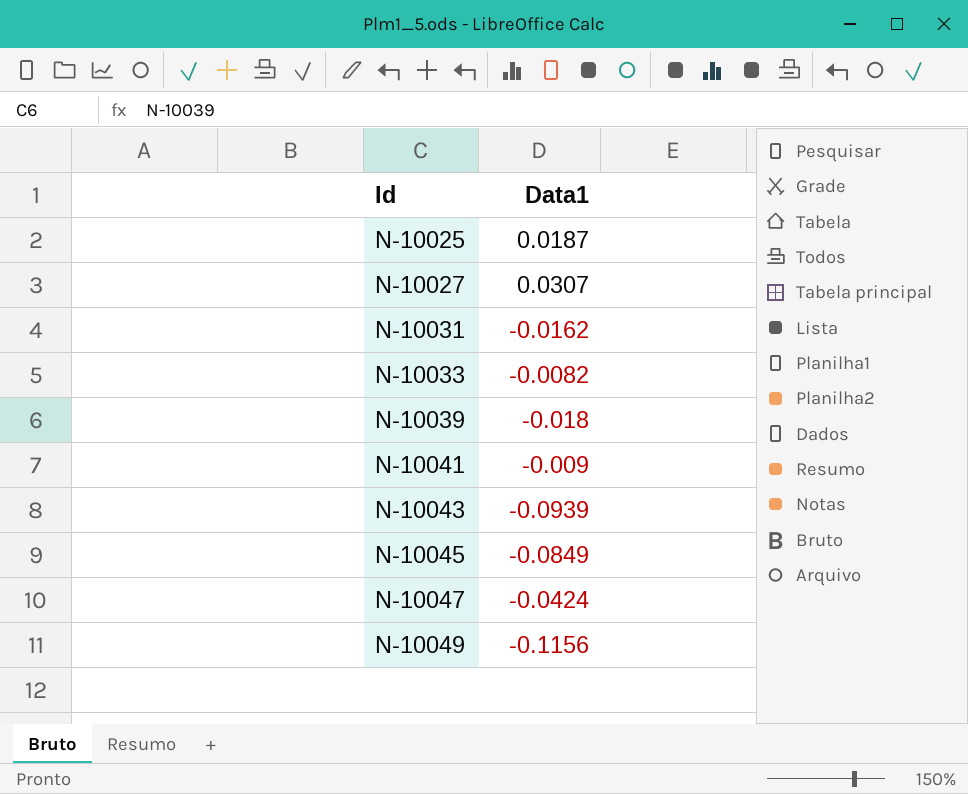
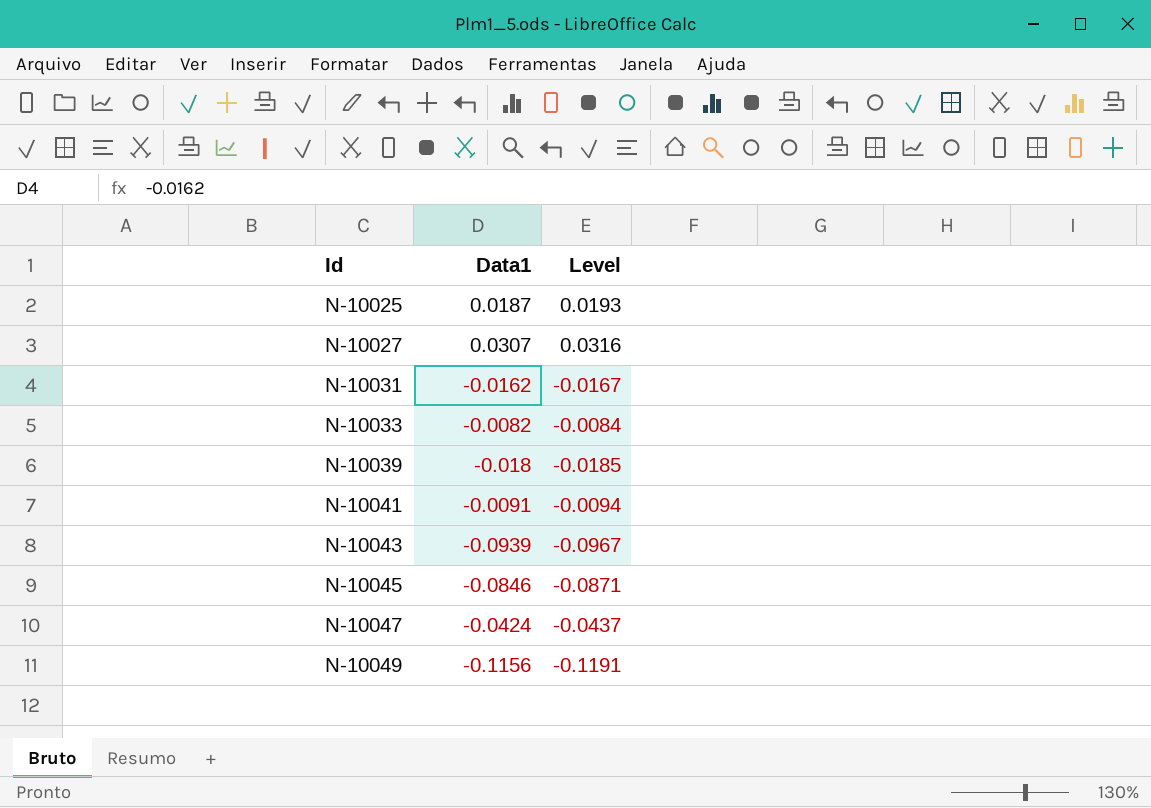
column Level | formula: none -> [Data1] * 1.03
N-10041 | Data1: -0.009 -> -0.0091
N-10045 | Data1: -0.0849 -> -0.0846

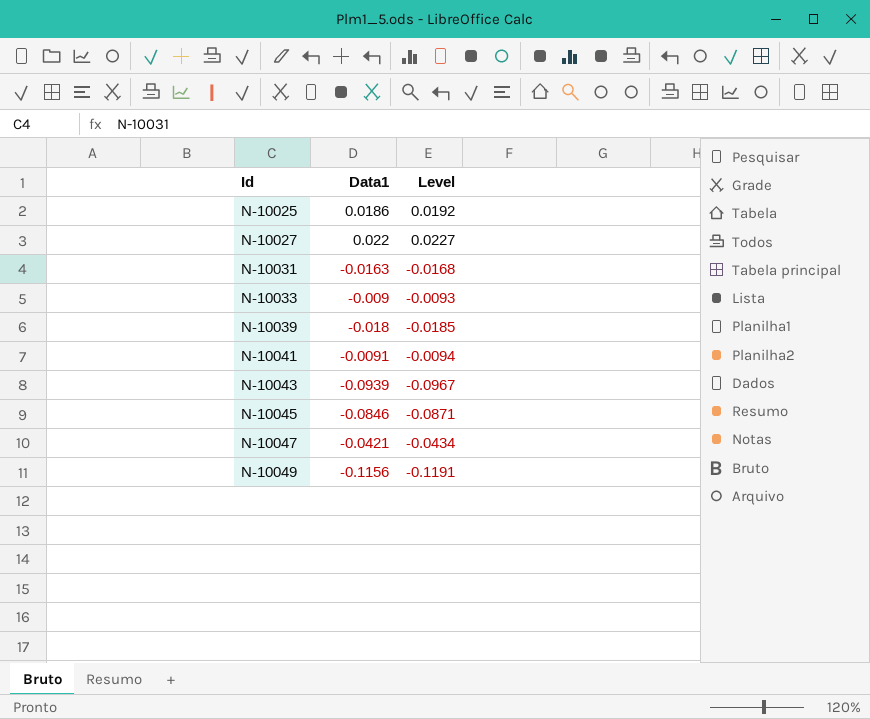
N-10025 | Data1: 0.0187 -> 0.0186
N-10025 | Level: 0.0193 -> 0.0192
N-10027 | Data1: 0.0307 -> 0.022
N-10027 | Level: 0.0316 -> 0.0227
N-10031 | Data1: -0.0162 -> -0.0163
N-10031 | Level: -0.0167 -> -0.0168
N-10033 | Data1: -0.0082 -> -0.009
N-10033 | Level: -0.0084 -> -0.0093
N-10047 | Data1: -0.0424 -> -0.0421
N-10047 | Level: -0.0437 -> -0.0434

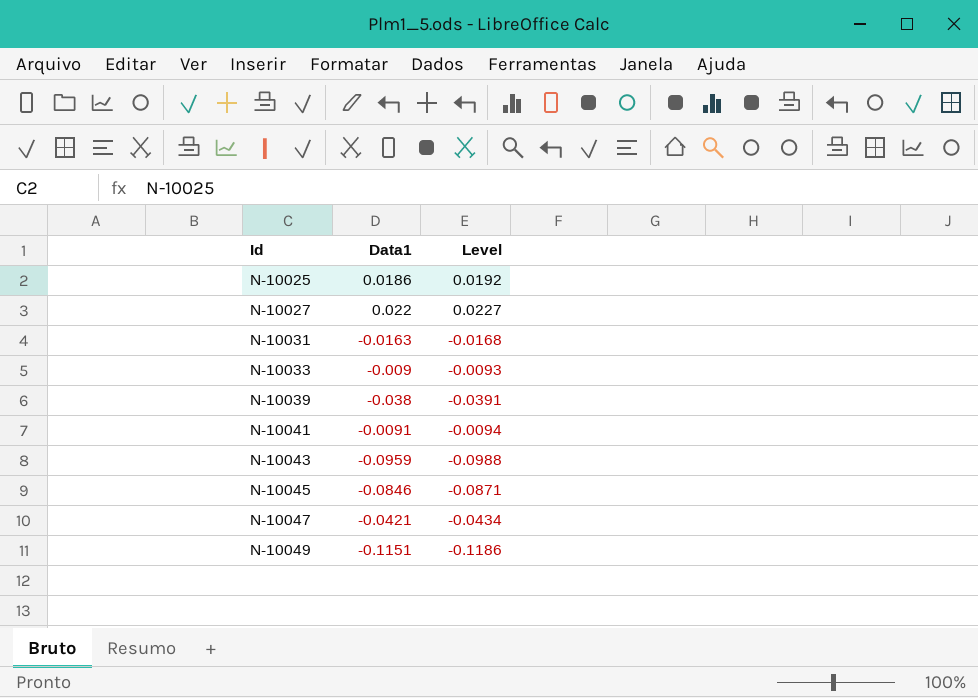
N-10039 | Data1: -0.018 -> -0.038
N-10039 | Level: -0.0185 -> -0.0391
N-10043 | Data1: -0.0939 -> -0.0959
N-10043 | Level: -0.0967 -> -0.0988
N-10049 | Data1: -0.1156 -> -0.1151
N-10049 | Level: -0.1191 -> -0.1186

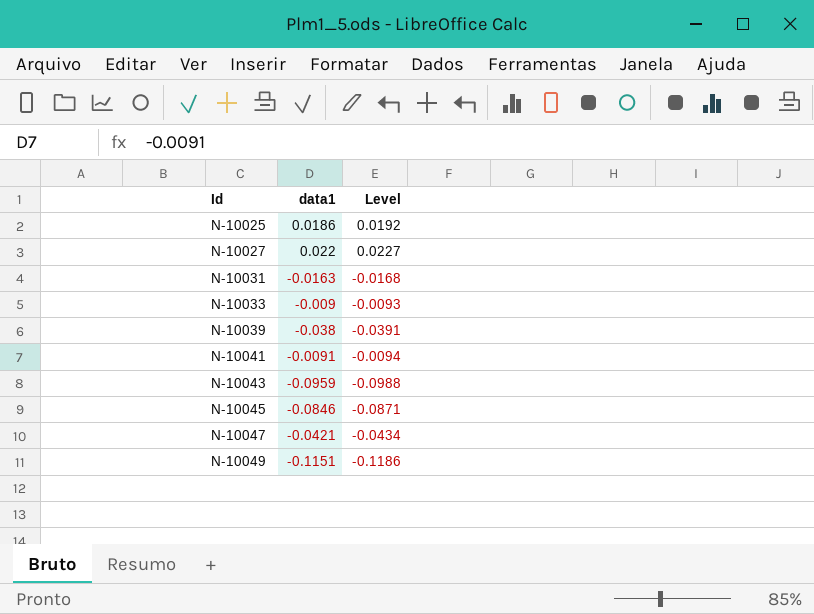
column name: Data1 -> data1

